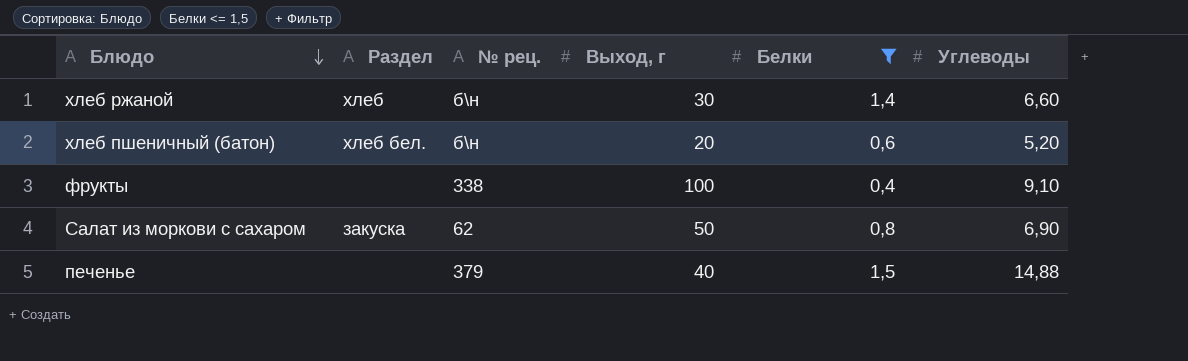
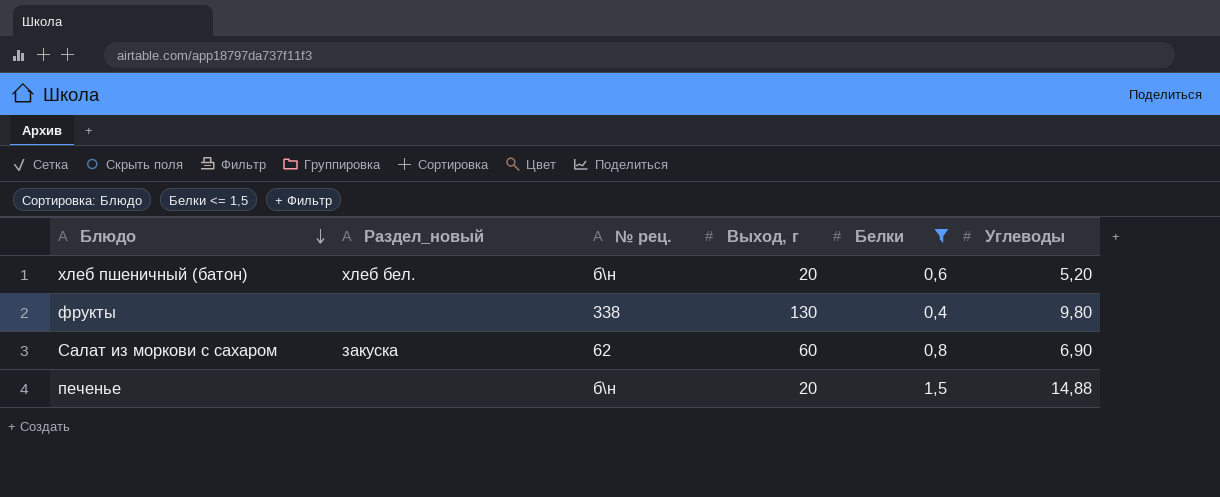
column name: Раздел -> Раздел_новый
row хлеб ржаной: хлеб | б\н | 30 | 1,4 | 6,60 -> none
фрукты | Выход, г: 100 -> 130
фрукты | Углеводы: 9,10 -> 9,80
Салат из моркови с сахаром | Выход, г: 50 -> 60
печенье | № рец.: 379 -> б\н
печенье | Выход, г: 40 -> 20

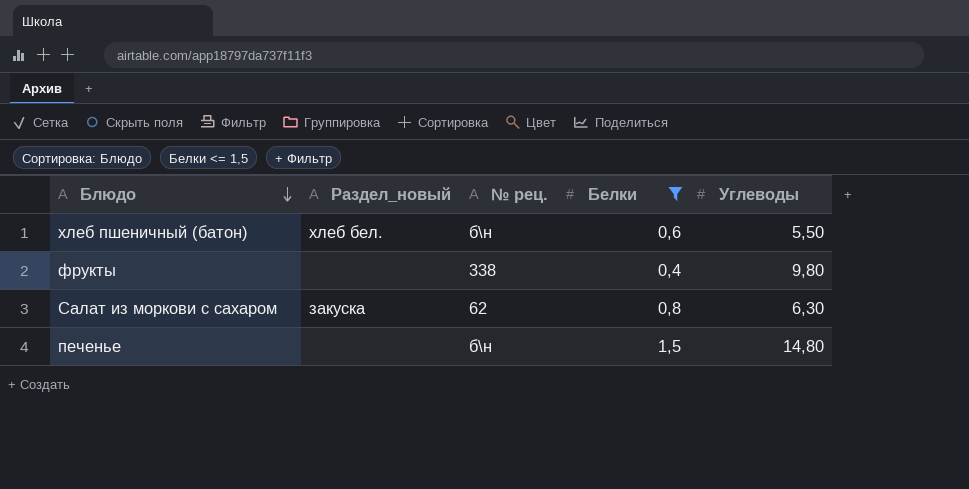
column Выход, г | position: 4 -> none
хлеб пшеничный (батон) | Углеводы: 5,20 -> 5,50
Салат из моркови с сахаром | Углеводы: 6,90 -> 6,30
печенье | Углеводы: 14,88 -> 14,80

